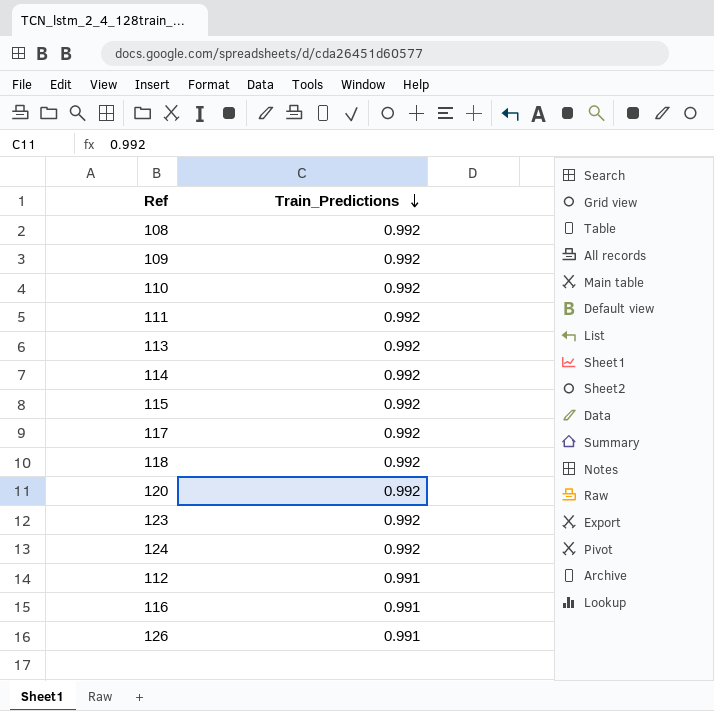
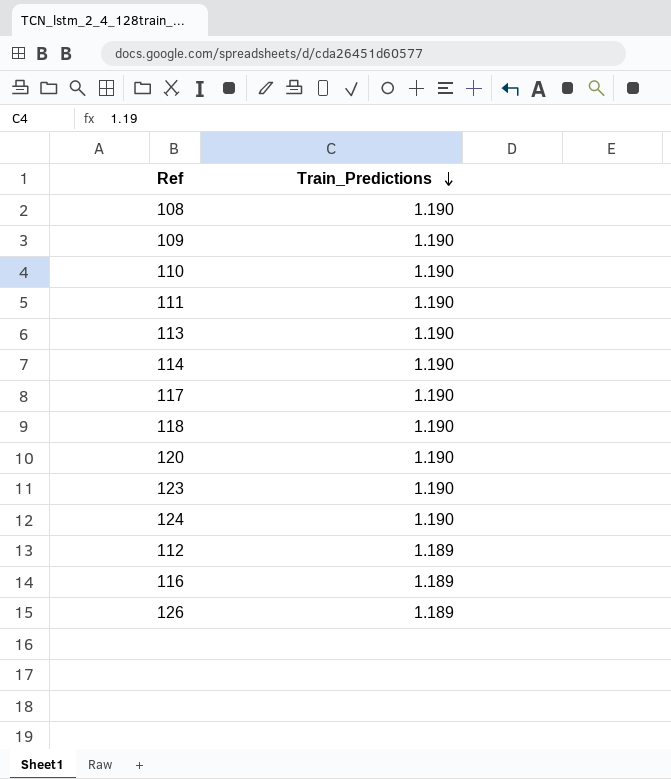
row 115: 0.992 -> none
108 | Train_Predictions: 0.992 -> 1.190
109 | Train_Predictions: 0.992 -> 1.190
110 | Train_Predictions: 0.992 -> 1.190
111 | Train_Predictions: 0.992 -> 1.190
113 | Train_Predictions: 0.992 -> 1.190
114 | Train_Predictions: 0.992 -> 1.190
117 | Train_Predictions: 0.992 -> 1.190
118 | Train_Predictions: 0.992 -> 1.190
120 | Train_Predictions: 0.992 -> 1.190
123 | Train_Predictions: 0.992 -> 1.190
124 | Train_Predictions: 0.992 -> 1.190
112 | Train_Predictions: 0.991 -> 1.189
116 | Train_Predictions: 0.991 -> 1.189
126 | Train_Predictions: 0.991 -> 1.189

